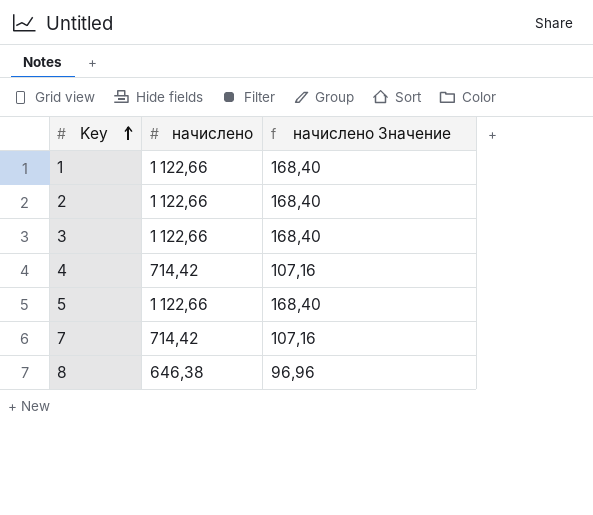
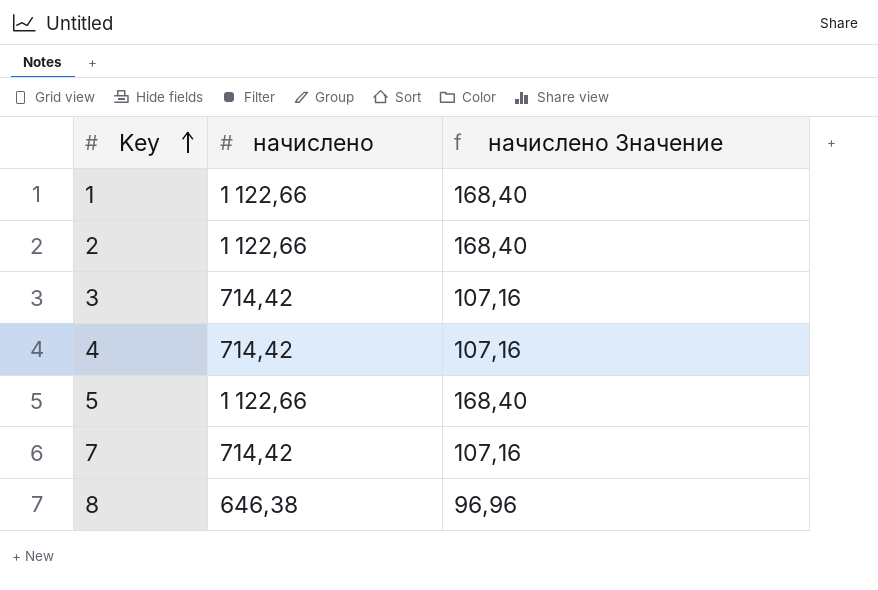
3 | начислено: 1 122,66 -> 714,42
3 | начислено Значение: 168,40 -> 107,16

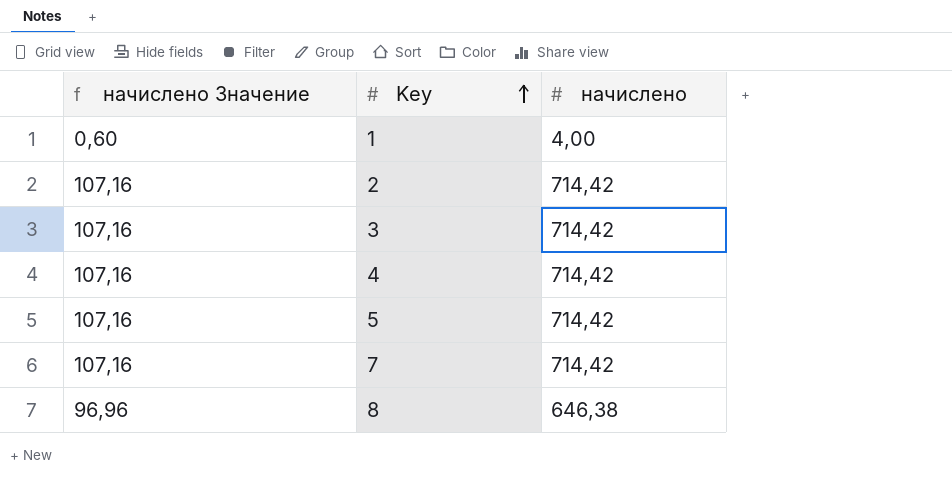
column начислено Значение | position: 3 -> 1
1 | начислено Значение: 168,40 -> 0,60
1 | начислено: 1 122,66 -> 4,00
2 | начислено Значение: 168,40 -> 107,16
2 | начислено: 1 122,66 -> 714,42
5 | начислено Значение: 168,40 -> 107,16
5 | начислено: 1 122,66 -> 714,42

